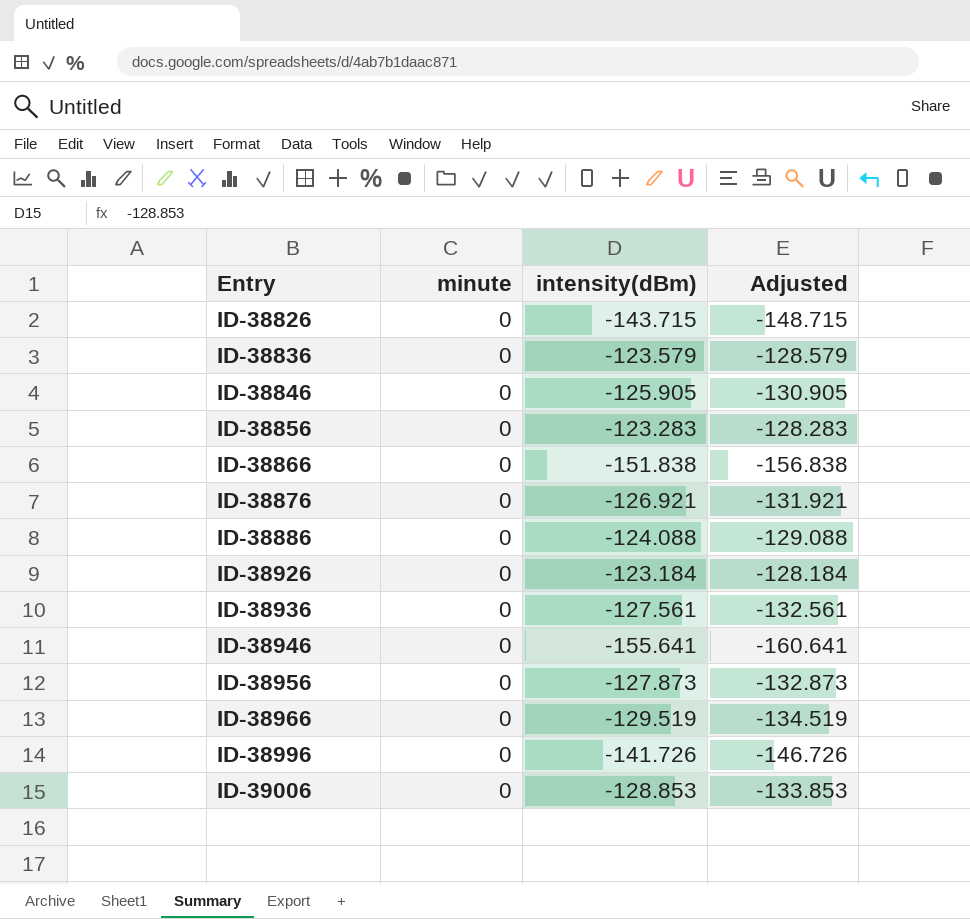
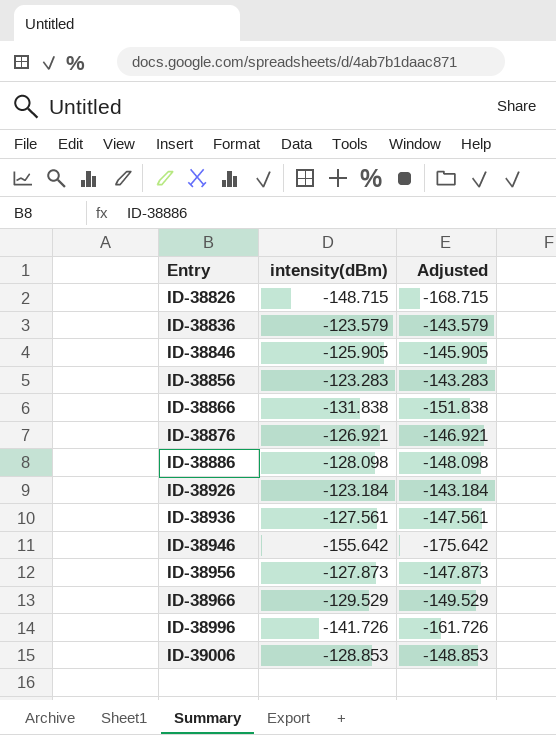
column minute | position: 2 -> none
column Adjusted | formula: [intensity(dBm)] - 5 -> [intensity(dBm)] - 20
ID-38826 | intensity(dBm): -143.715 -> -148.715
ID-38866 | intensity(dBm): -151.838 -> -131.838
ID-38886 | intensity(dBm): -124.088 -> -128.098
ID-38946 | intensity(dBm): -155.641 -> -155.642
ID-38966 | intensity(dBm): -129.519 -> -129.529

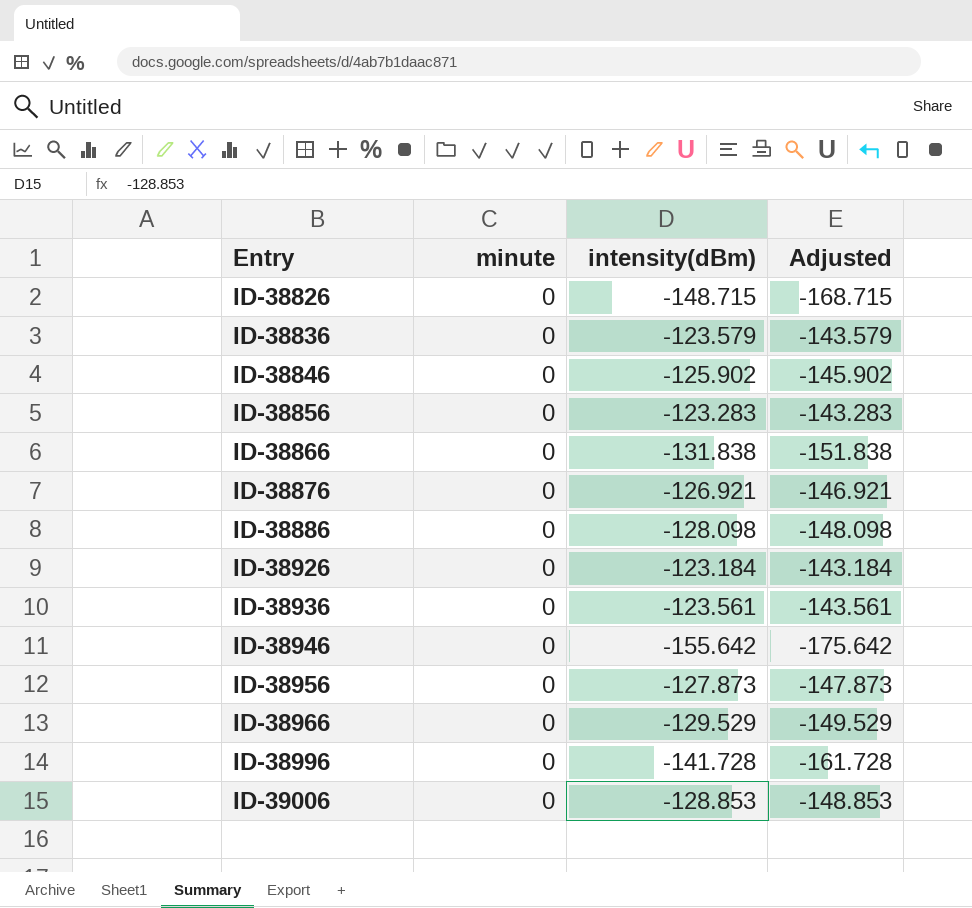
column minute | position: none -> 2
ID-38846 | intensity(dBm): -125.905 -> -125.902
ID-38846 | Adjusted: -145.905 -> -145.902
ID-38936 | intensity(dBm): -127.561 -> -123.561
ID-38936 | Adjusted: -147.561 -> -143.561
ID-38996 | intensity(dBm): -141.726 -> -141.728
ID-38996 | Adjusted: -161.726 -> -161.728

